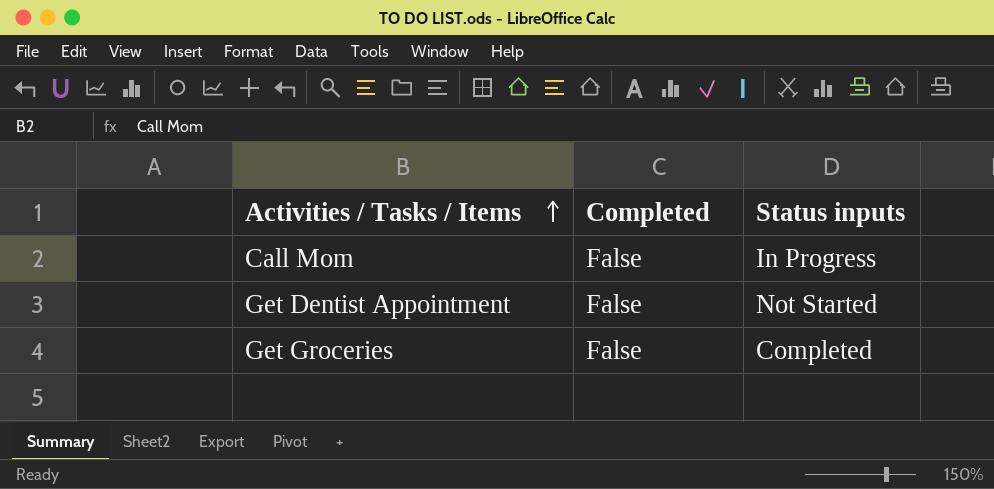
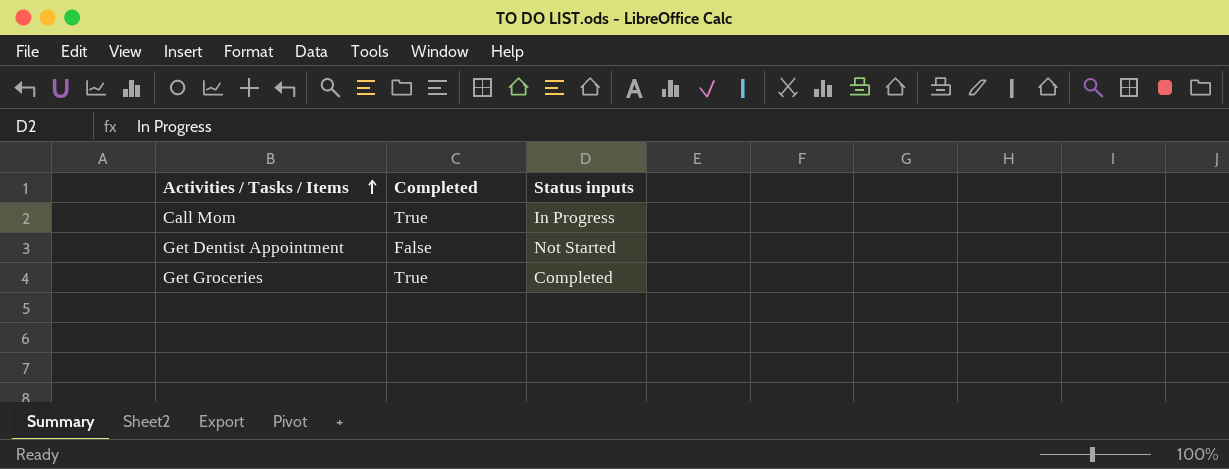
Call Mom | Completed: False -> True
Get Groceries | Completed: False -> True

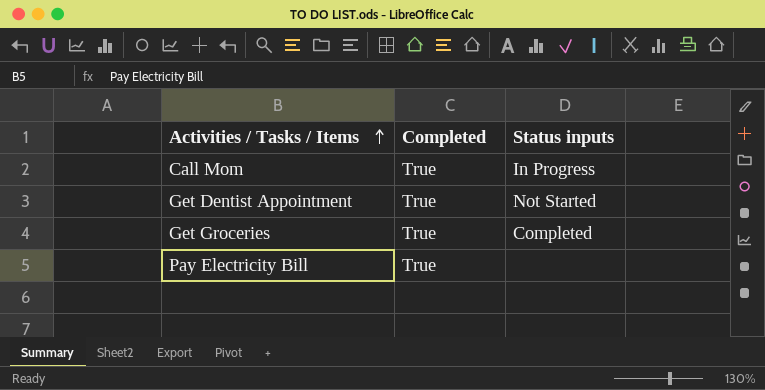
Get Dentist Appointment | Completed: False -> True
row Pay Electricity Bill: none -> True | none

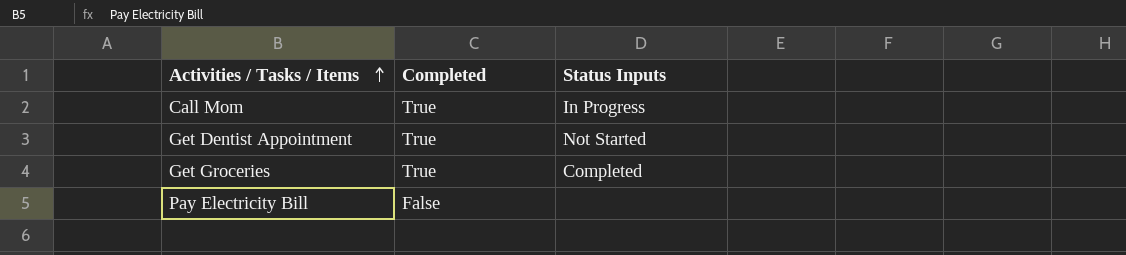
column name: Status inputs -> Status Inputs
Pay Electricity Bill | Completed: True -> False

